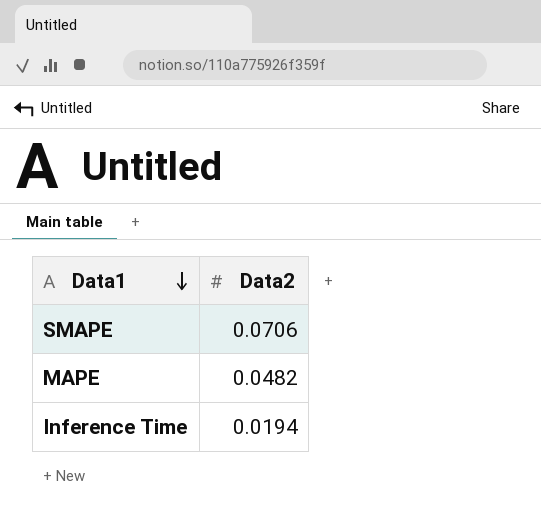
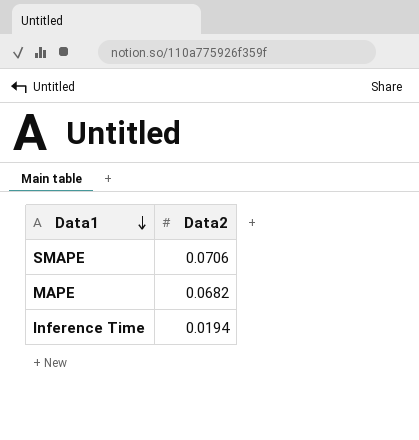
MAPE | Data2: 0.0482 -> 0.0682

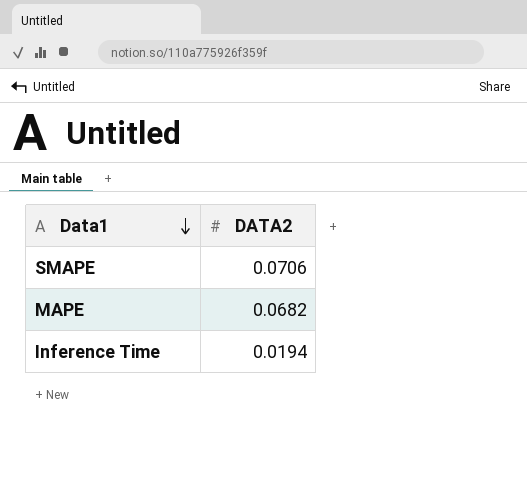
column name: Data2 -> DATA2

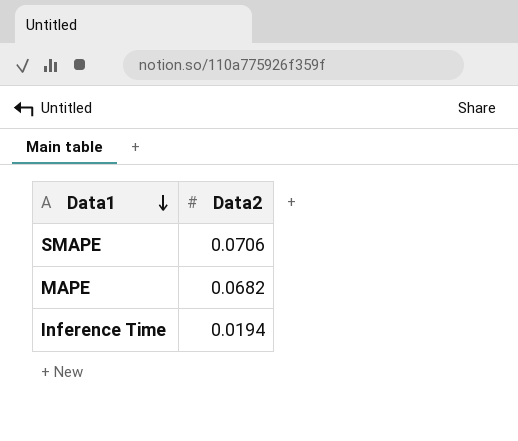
column name: DATA2 -> Data2

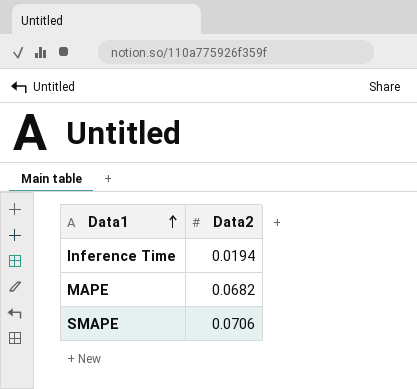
row order: Data1 descending -> Data1 ascending

